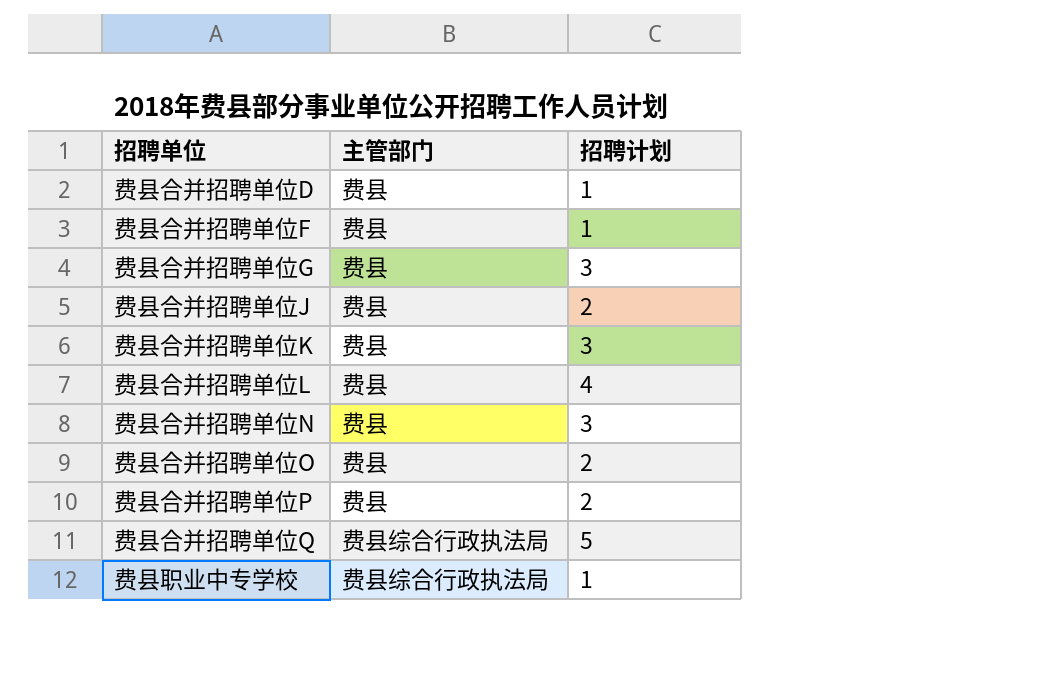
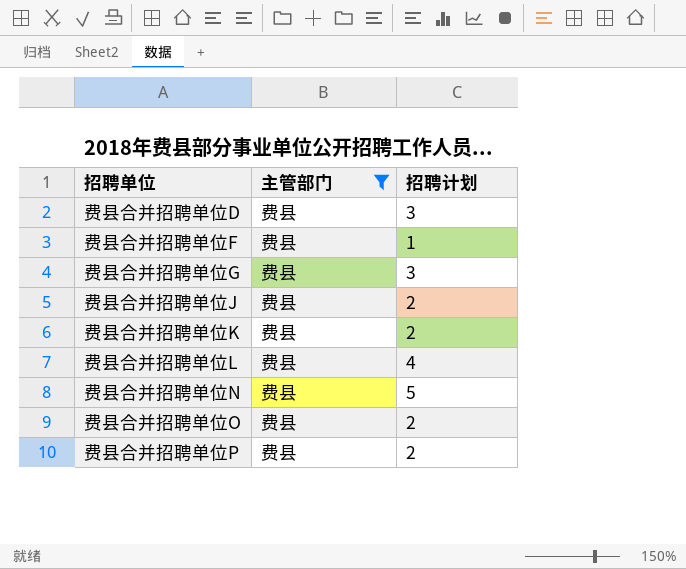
filter: none -> 主管部门 = 费县
费县合并招聘单位D | 招聘计划: 1 -> 3
费县合并招聘单位K | 招聘计划: 3 -> 2
费县合并招聘单位N | 招聘计划: 3 -> 5

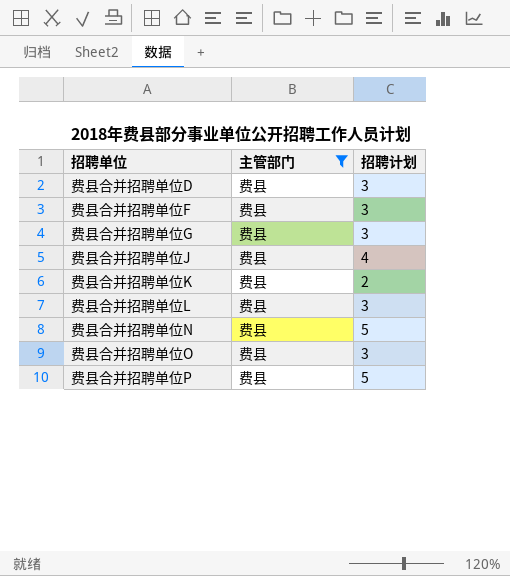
费县合并招聘单位F | 招聘计划: 1 -> 3
费县合并招聘单位J | 招聘计划: 2 -> 4
费县合并招聘单位L | 招聘计划: 4 -> 3
费县合并招聘单位O | 招聘计划: 2 -> 3
费县合并招聘单位P | 招聘计划: 2 -> 5

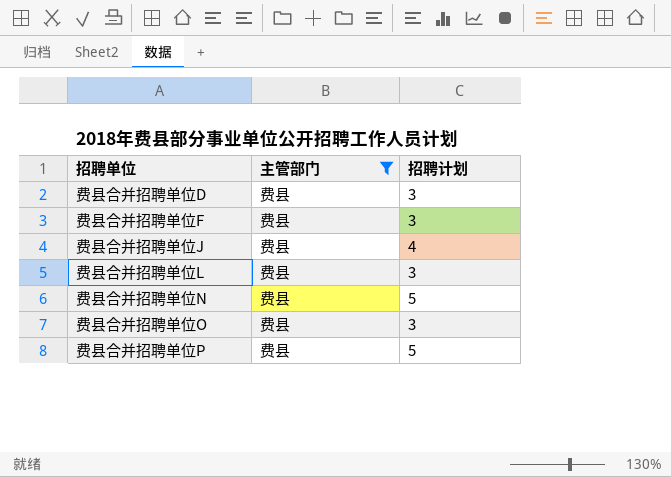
row 费县合并招聘单位G: 费县 | 3 -> none
row 费县合并招聘单位K: 费县 | 2 -> none

